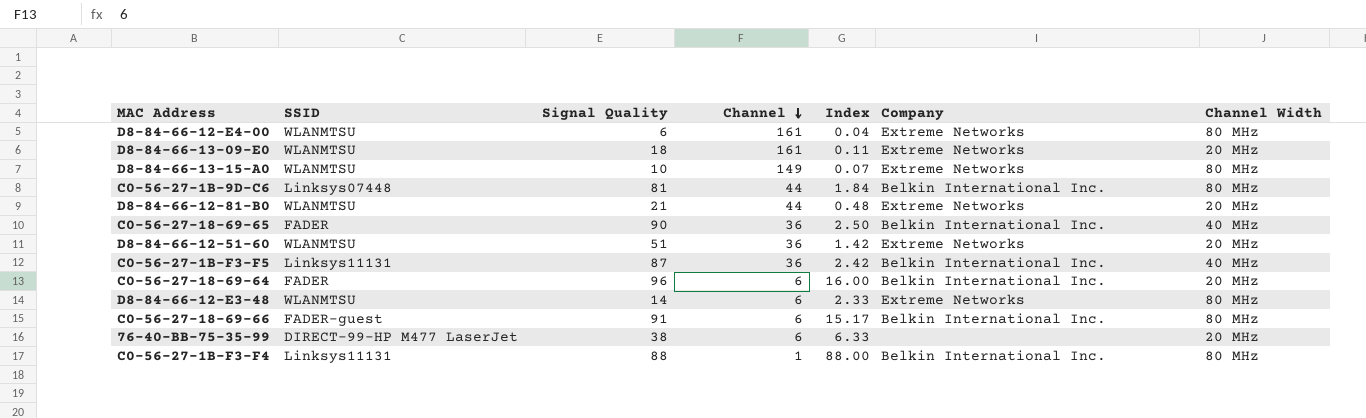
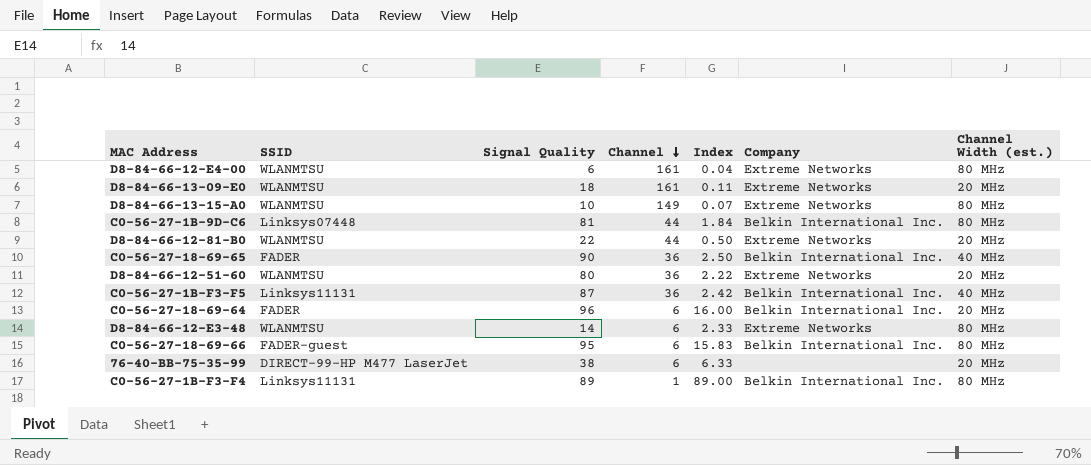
column name: Channel Width -> Channel Width (est.)
D8-84-66-12-81-B0 | Signal Quality: 21 -> 22
D8-84-66-12-81-B0 | Index: 0.48 -> 0.50
D8-84-66-12-51-60 | Signal Quality: 51 -> 80
D8-84-66-12-51-60 | Index: 1.42 -> 2.22
C0-56-27-18-69-66 | Signal Quality: 91 -> 95
C0-56-27-18-69-66 | Index: 15.17 -> 15.83
C0-56-27-1B-F3-F4 | Signal Quality: 88 -> 89
C0-56-27-1B-F3-F4 | Index: 88.00 -> 89.00

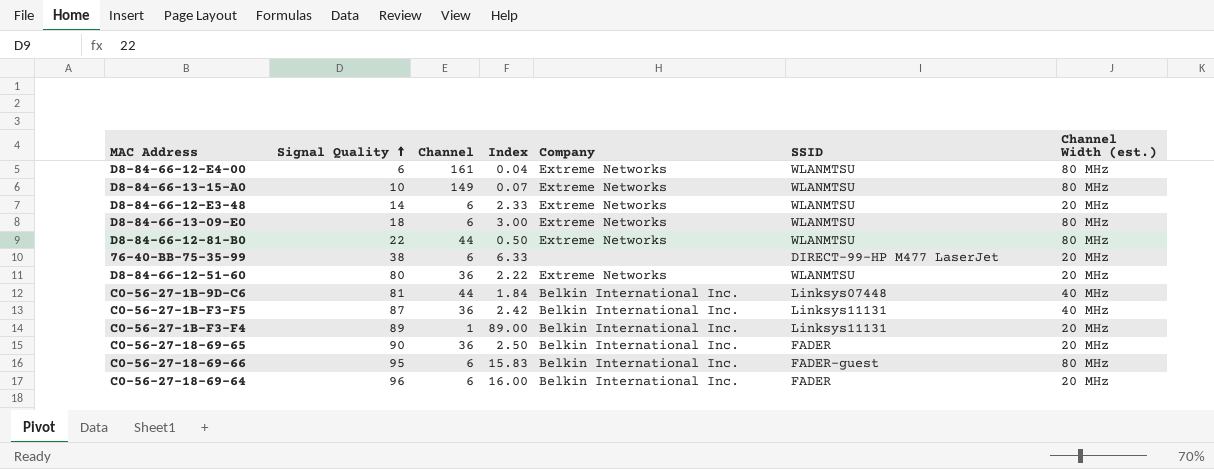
row order: Channel descending -> Signal Quality ascending
column SSID | position: 2 -> 6
D8-84-66-12-E3-48 | Channel Width (est.): 80 MHz -> 20 MHz
D8-84-66-13-09-E0 | Channel: 161 -> 6
D8-84-66-13-09-E0 | Index: 0.11 -> 3.00
D8-84-66-13-09-E0 | Channel Width (est.): 20 MHz -> 80 MHz
D8-84-66-12-81-B0 | Channel Width (est.): 20 MHz -> 80 MHz
C0-56-27-1B-9D-C6 | Channel Width (est.): 80 MHz -> 40 MHz
C0-56-27-1B-F3-F4 | Channel Width (est.): 80 MHz -> 20 MHz
C0-56-27-18-69-65 | Channel Width (est.): 40 MHz -> 20 MHz

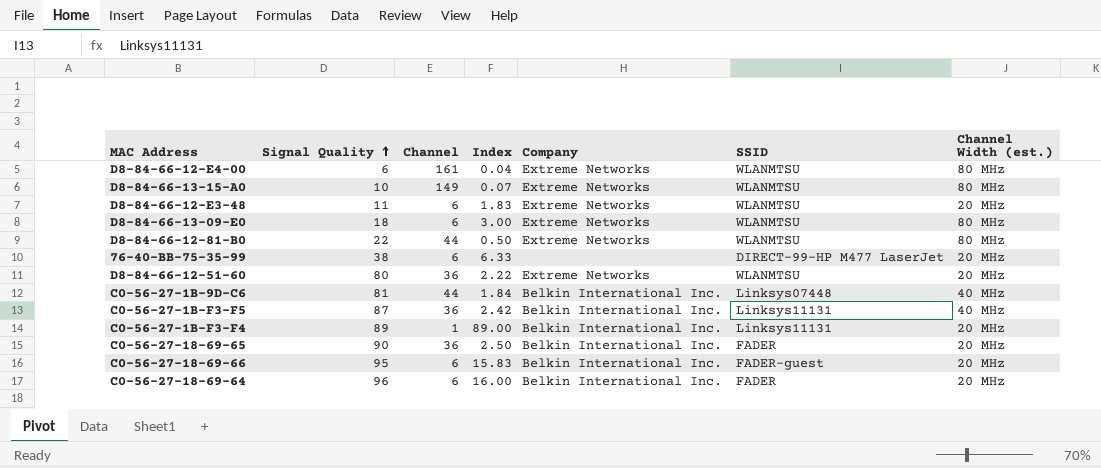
D8-84-66-12-E3-48 | Signal Quality: 14 -> 11
D8-84-66-12-E3-48 | Index: 2.33 -> 1.83
C0-56-27-18-69-66 | Channel Width (est.): 80 MHz -> 20 MHz

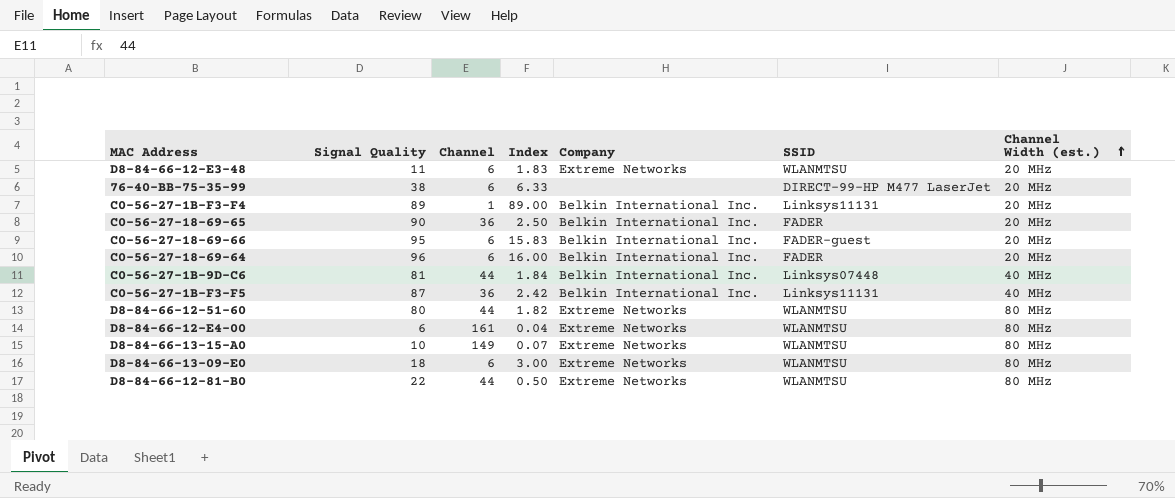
row order: Signal Quality ascending -> Channel Width (est.) ascending
D8-84-66-12-51-60 | Channel: 36 -> 44
D8-84-66-12-51-60 | Index: 2.22 -> 1.82
D8-84-66-12-51-60 | Channel Width (est.): 20 MHz -> 80 MHz

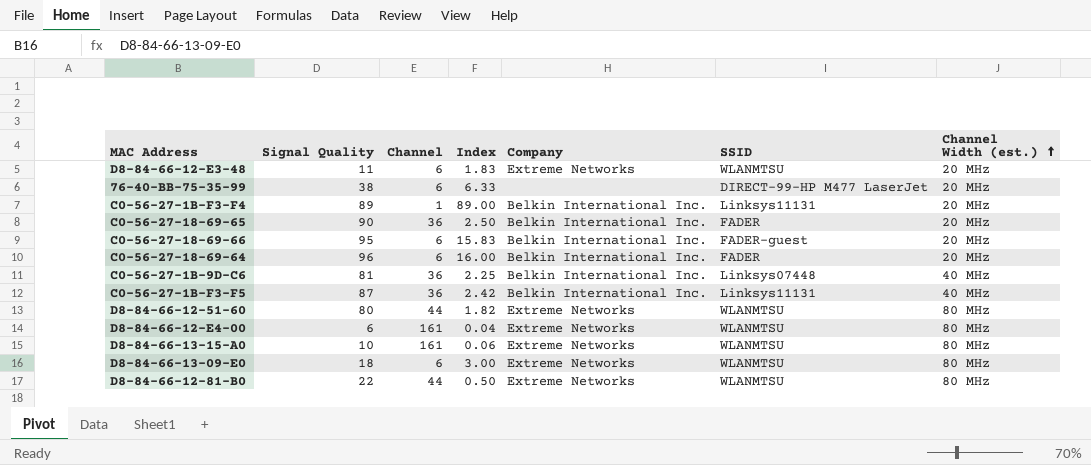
C0-56-27-1B-9D-C6 | Channel: 44 -> 36
C0-56-27-1B-9D-C6 | Index: 1.84 -> 2.25
D8-84-66-13-15-A0 | Channel: 149 -> 161
D8-84-66-13-15-A0 | Index: 0.07 -> 0.06

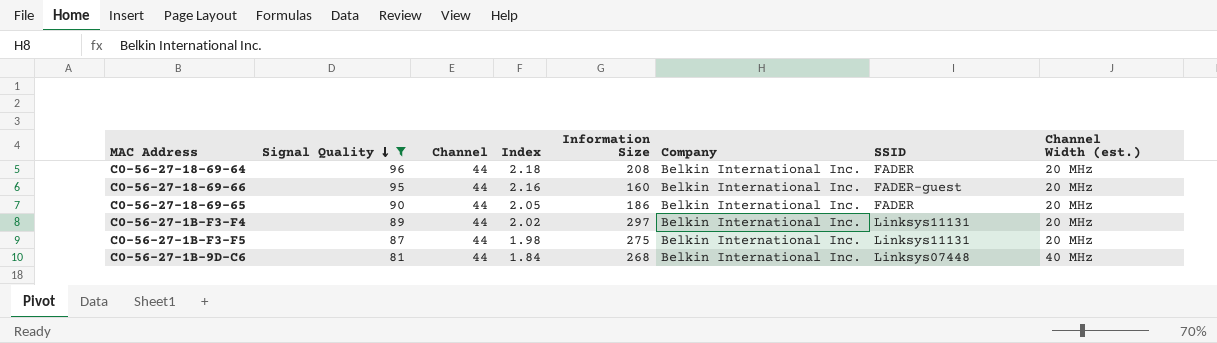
filter: none -> Signal Quality >= 81
row order: Channel Width (est.) ascending -> Signal Quality descending
column Information Size | position: none -> 5
C0-56-27-18-69-64 | Channel: 6 -> 44
C0-56-27-18-69-64 | Index: 16.00 -> 2.18
C0-56-27-18-69-66 | Channel: 6 -> 44
C0-56-27-18-69-66 | Index: 15.83 -> 2.16
C0-56-27-18-69-65 | Channel: 36 -> 44
C0-56-27-18-69-65 | Index: 2.50 -> 2.05
C0-56-27-1B-F3-F4 | Channel: 1 -> 44
C0-56-27-1B-F3-F4 | Index: 89.00 -> 2.02
C0-56-27-1B-F3-F5 | Channel: 36 -> 44
C0-56-27-1B-F3-F5 | Index: 2.42 -> 1.98
C0-56-27-1B-F3-F5 | Channel Width (est.): 40 MHz -> 20 MHz
C0-56-27-1B-9D-C6 | Channel: 36 -> 44
C0-56-27-1B-9D-C6 | Index: 2.25 -> 1.84

